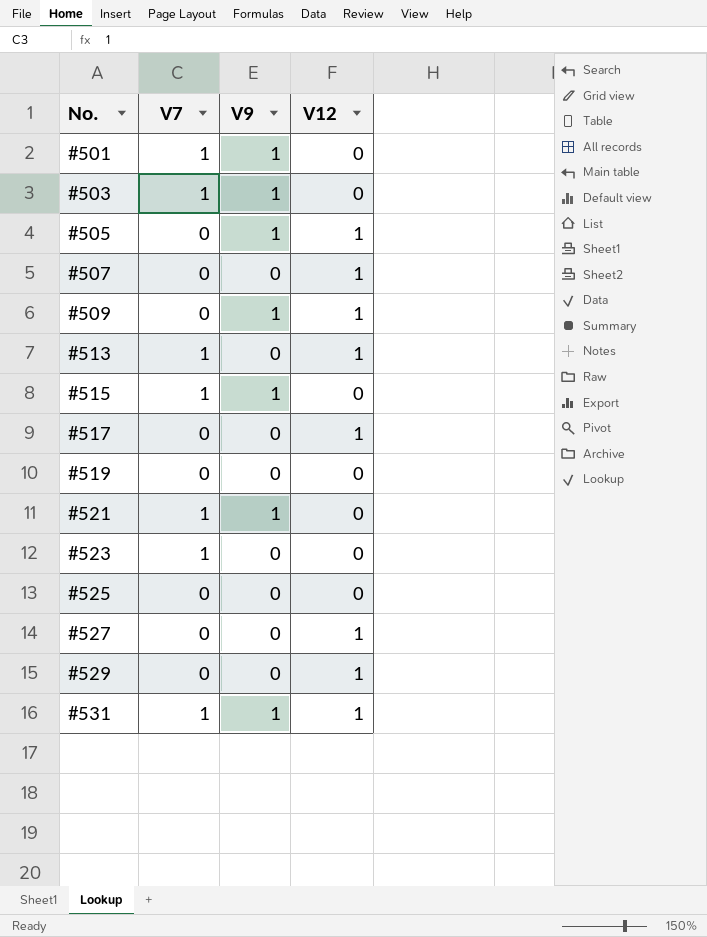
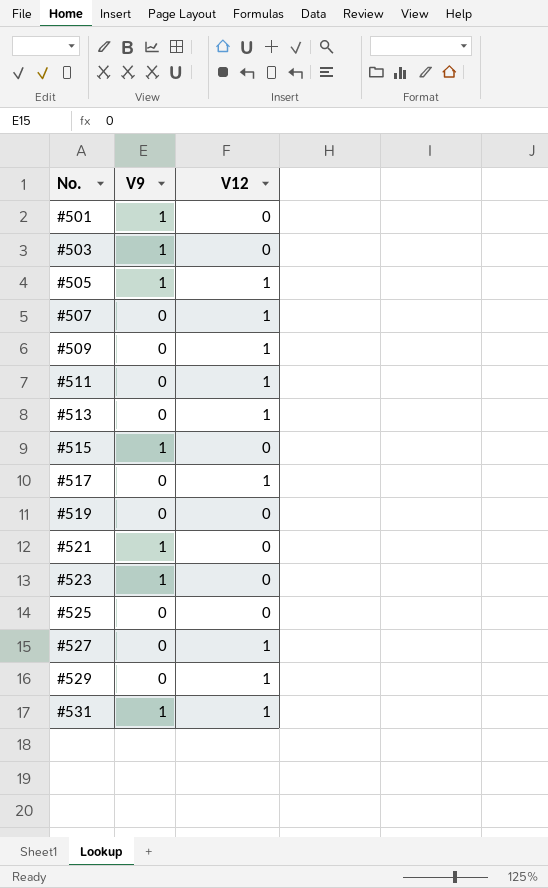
column V7 | position: 2 -> none
#509 | V9: 1 -> 0
row #511: none -> 0 | 1
#523 | V9: 0 -> 1

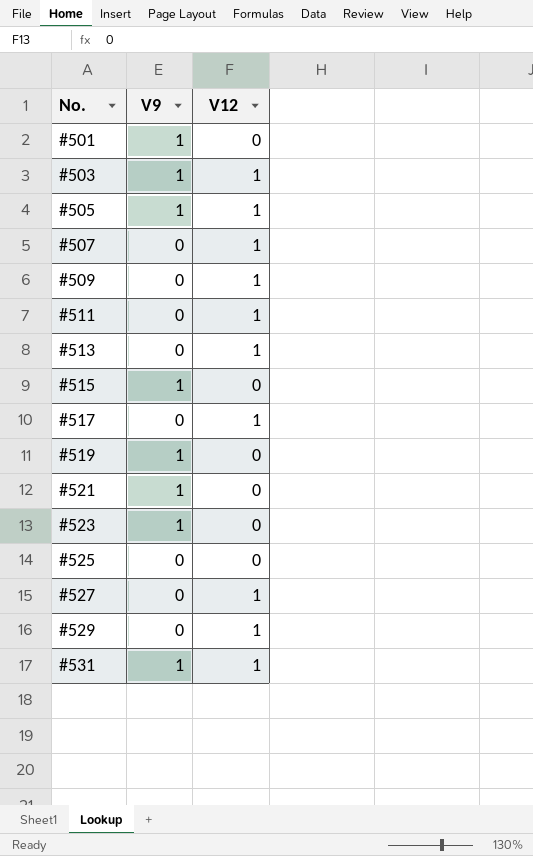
#503 | V12: 0 -> 1
#519 | V9: 0 -> 1

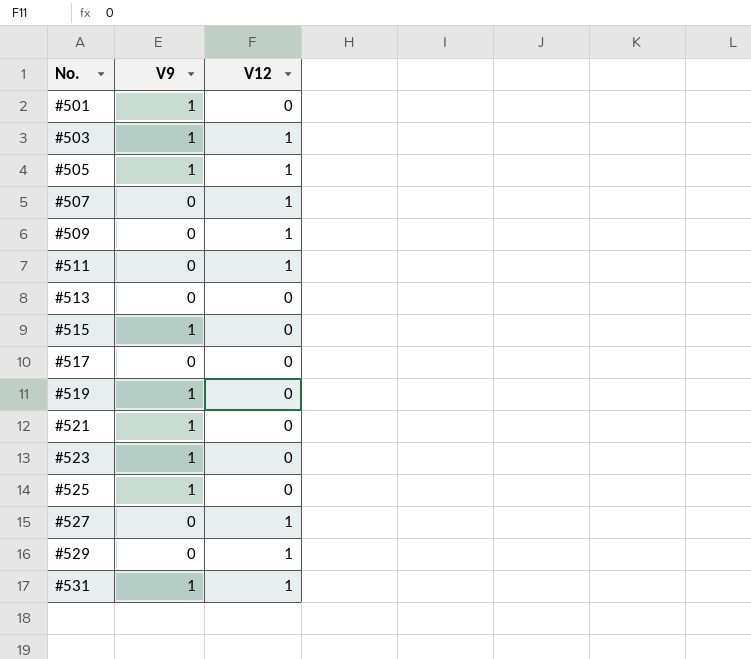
#513 | V12: 1 -> 0
#517 | V12: 1 -> 0
#525 | V9: 0 -> 1

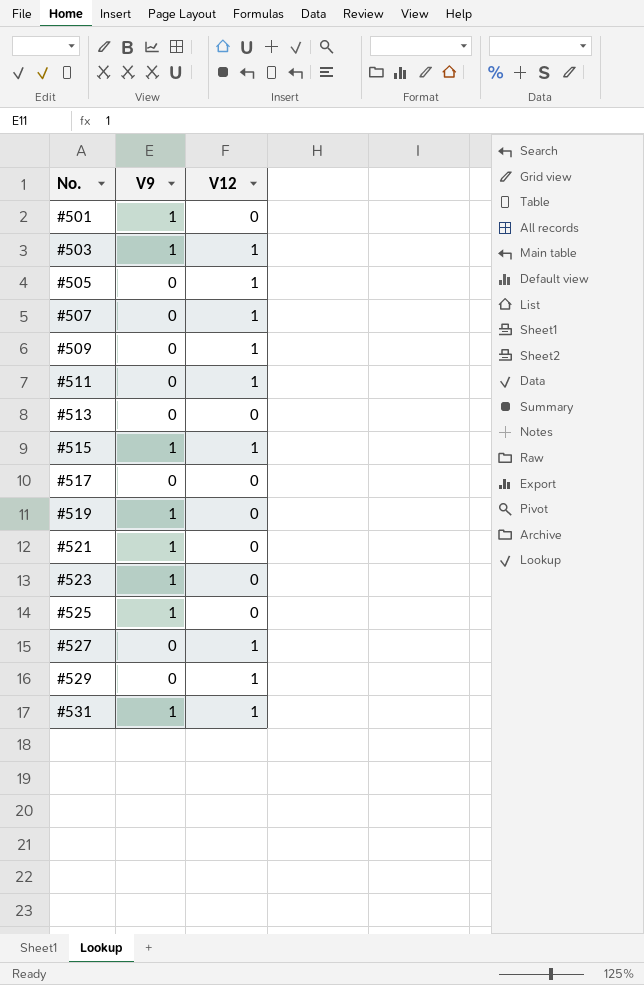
#505 | V9: 1 -> 0
#515 | V12: 0 -> 1

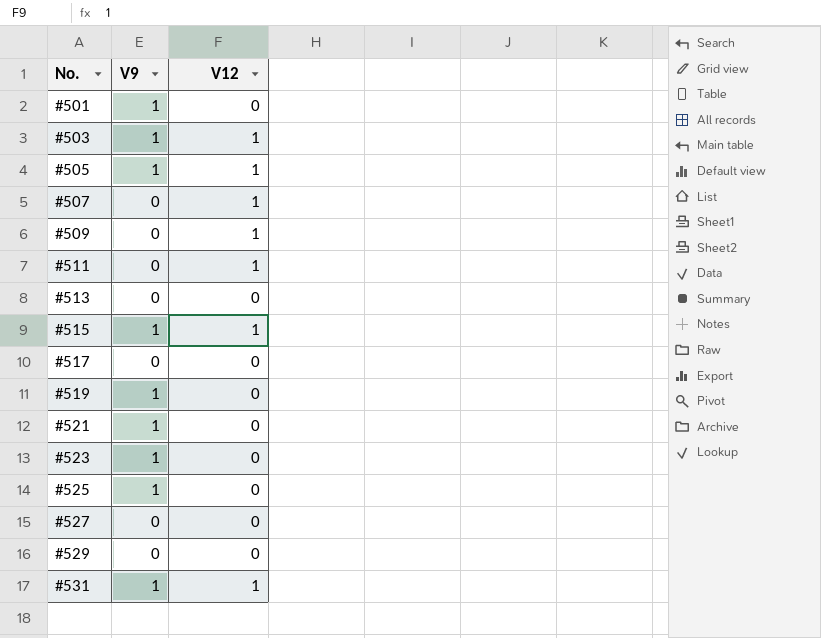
#505 | V9: 0 -> 1
#527 | V12: 1 -> 0
#529 | V12: 1 -> 0

